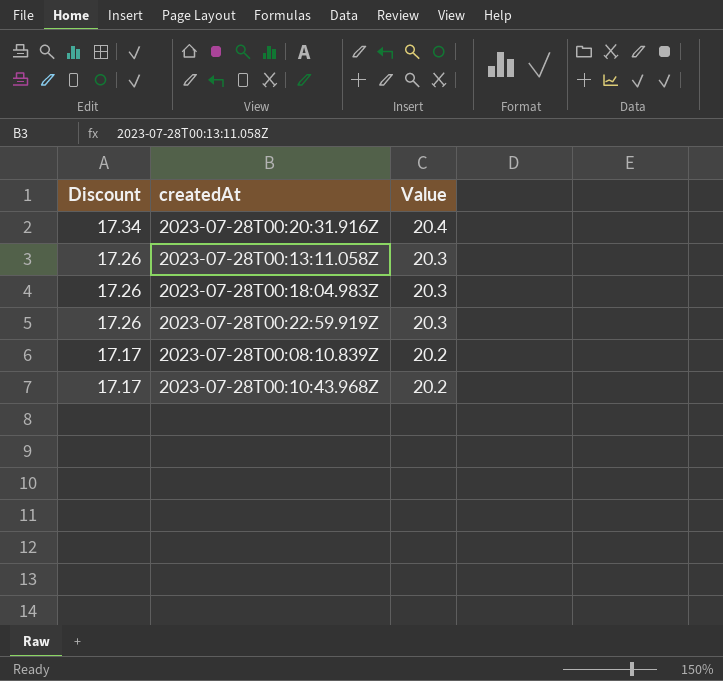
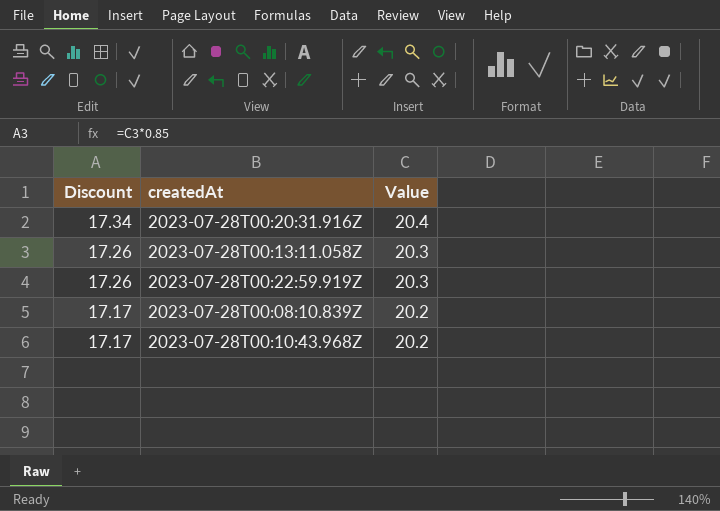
row 2023-07-28T00:18:04.983Z: 17.26 | 20.3 -> none

